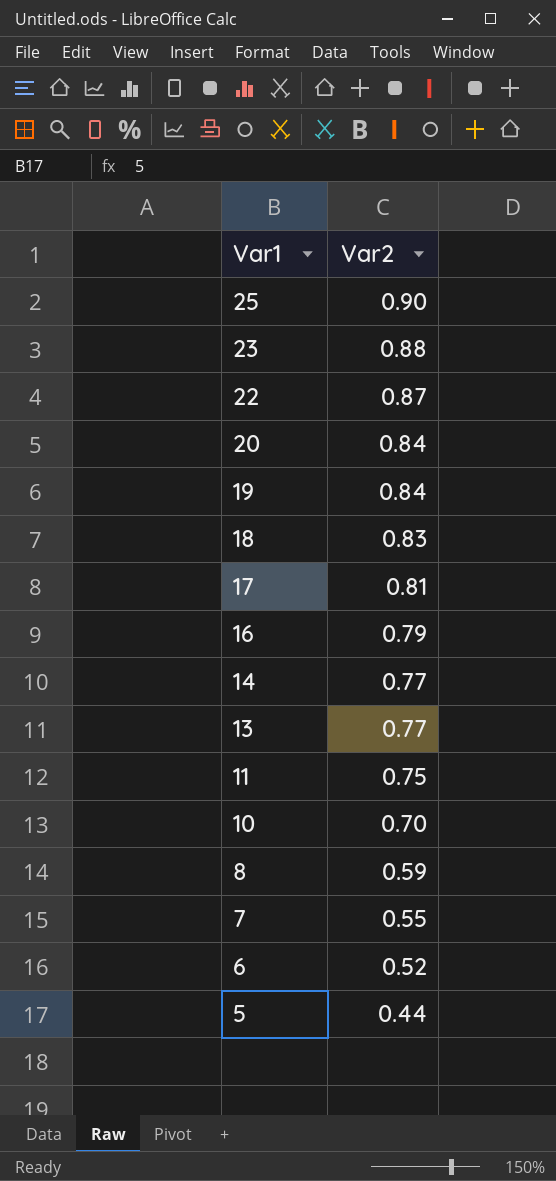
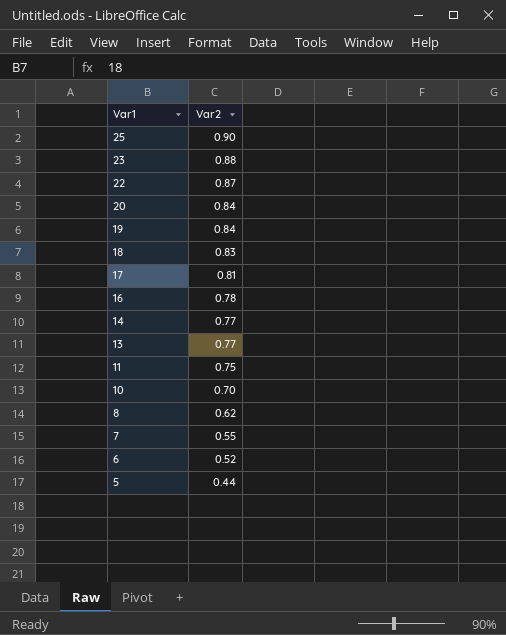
16 | Var2: 0.79 -> 0.78
8 | Var2: 0.59 -> 0.62

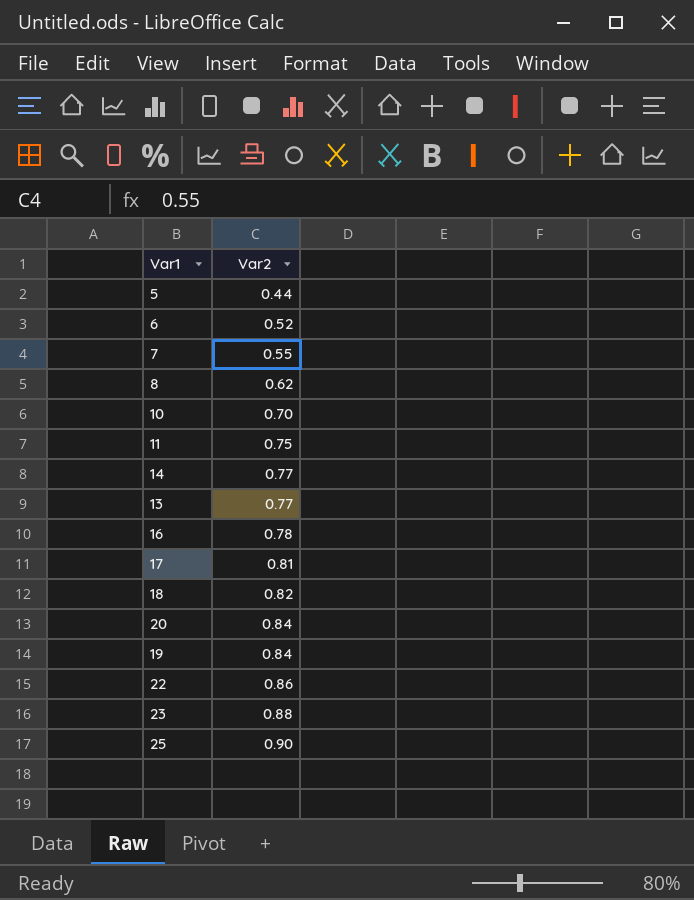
row order: Var1 descending -> Var2 ascending
18 | Var2: 0.83 -> 0.82
22 | Var2: 0.87 -> 0.86

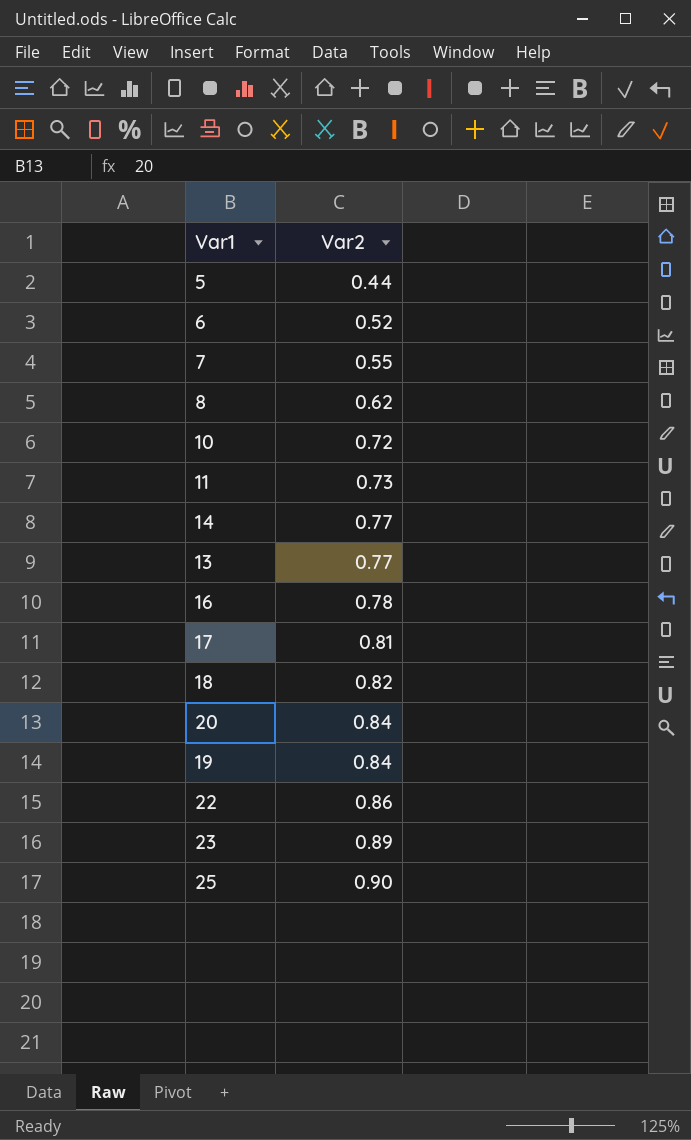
10 | Var2: 0.70 -> 0.72
11 | Var2: 0.75 -> 0.73
23 | Var2: 0.88 -> 0.89

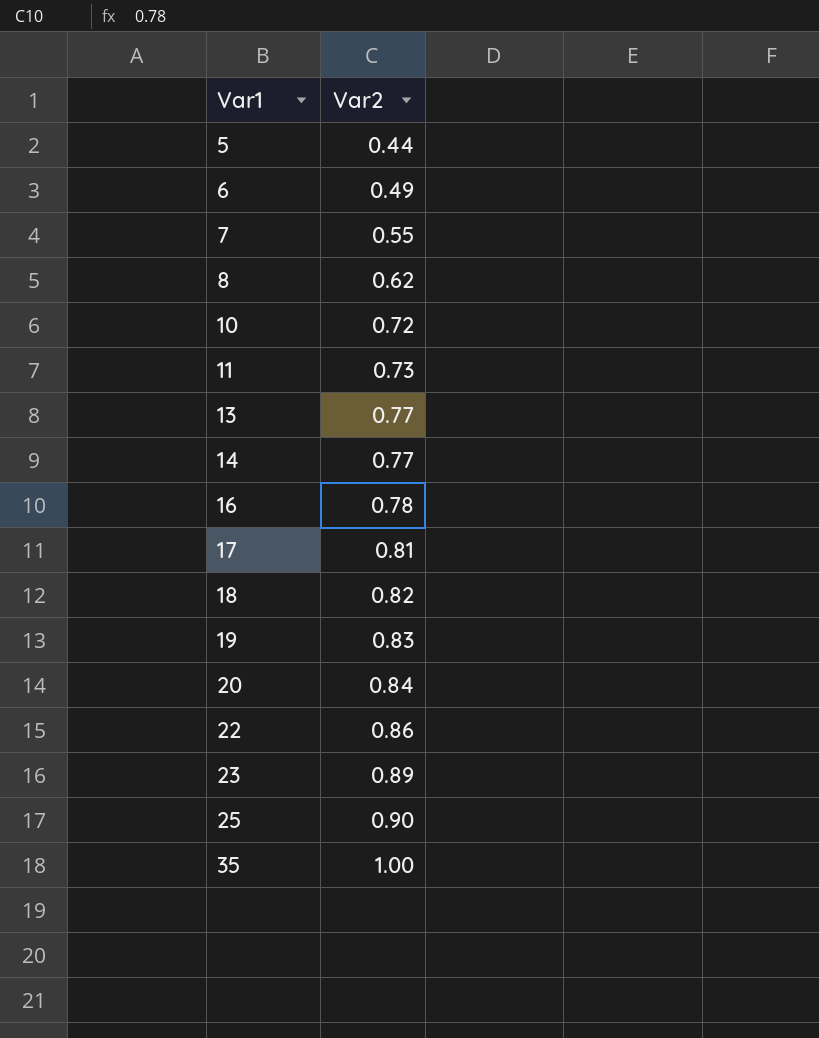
row order: Var2 ascending -> Var1 ascending
6 | Var2: 0.52 -> 0.49
19 | Var2: 0.84 -> 0.83
row 35: none -> 1.00

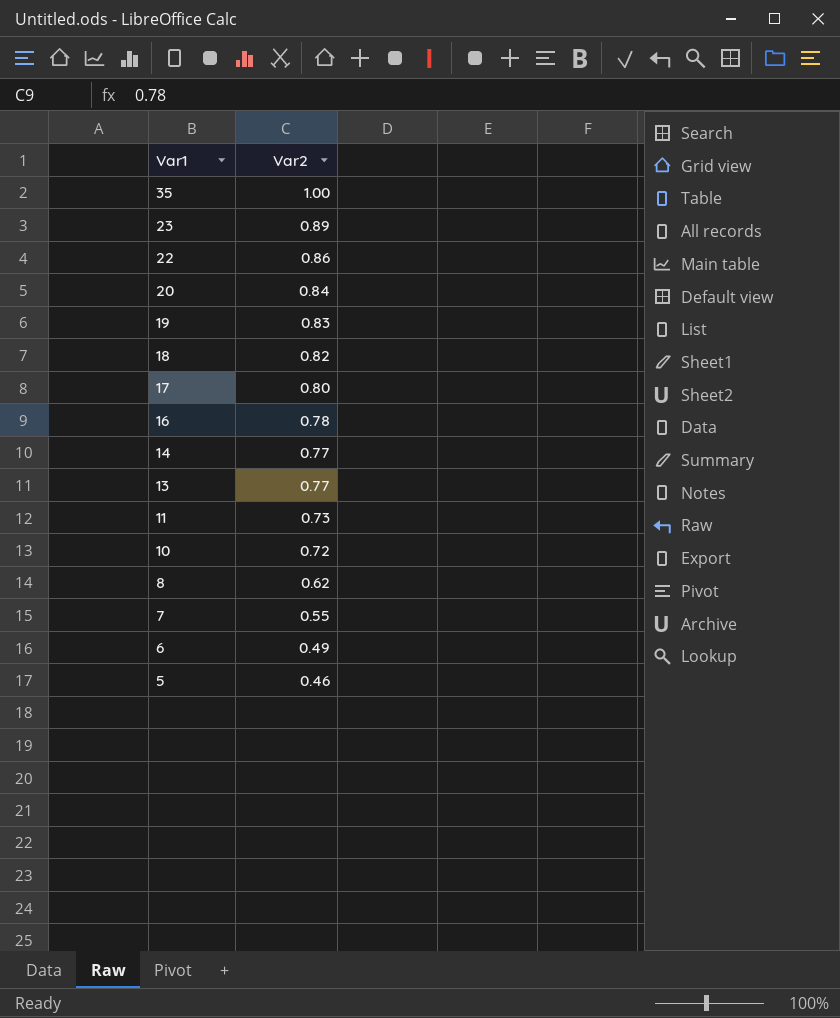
row order: Var1 ascending -> Var1 descending
row 25: 0.90 -> none
17 | Var2: 0.81 -> 0.80
5 | Var2: 0.44 -> 0.46

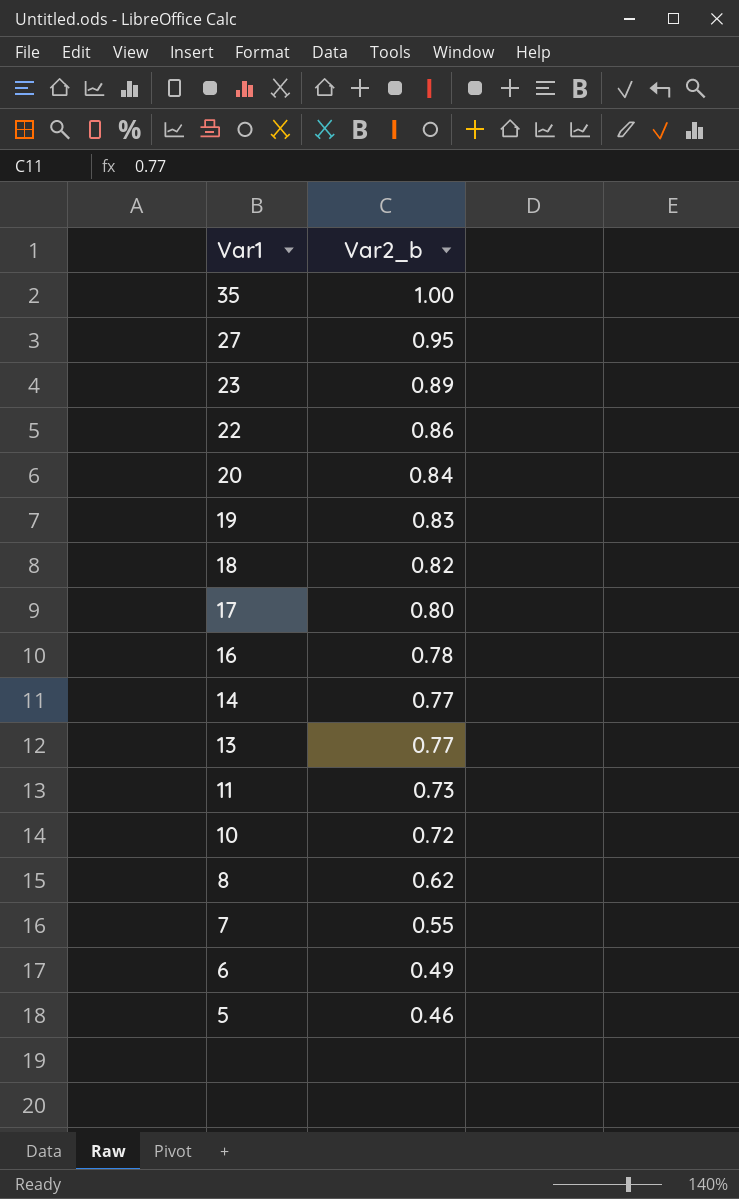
column name: Var2 -> Var2_b
row 27: none -> 0.95

